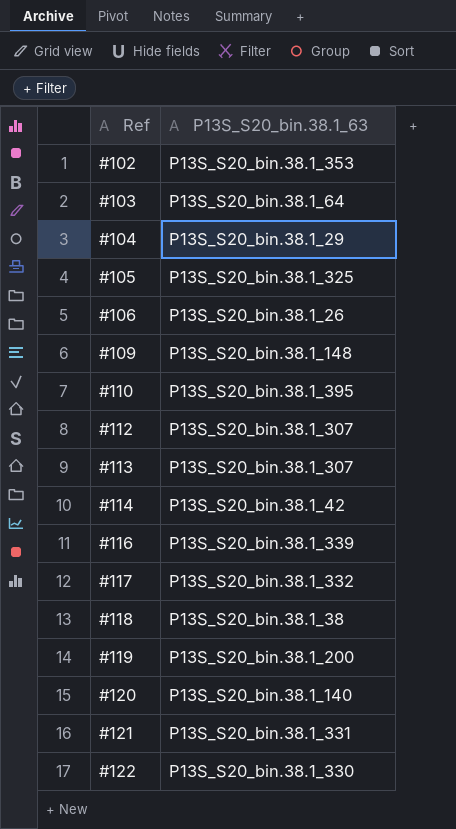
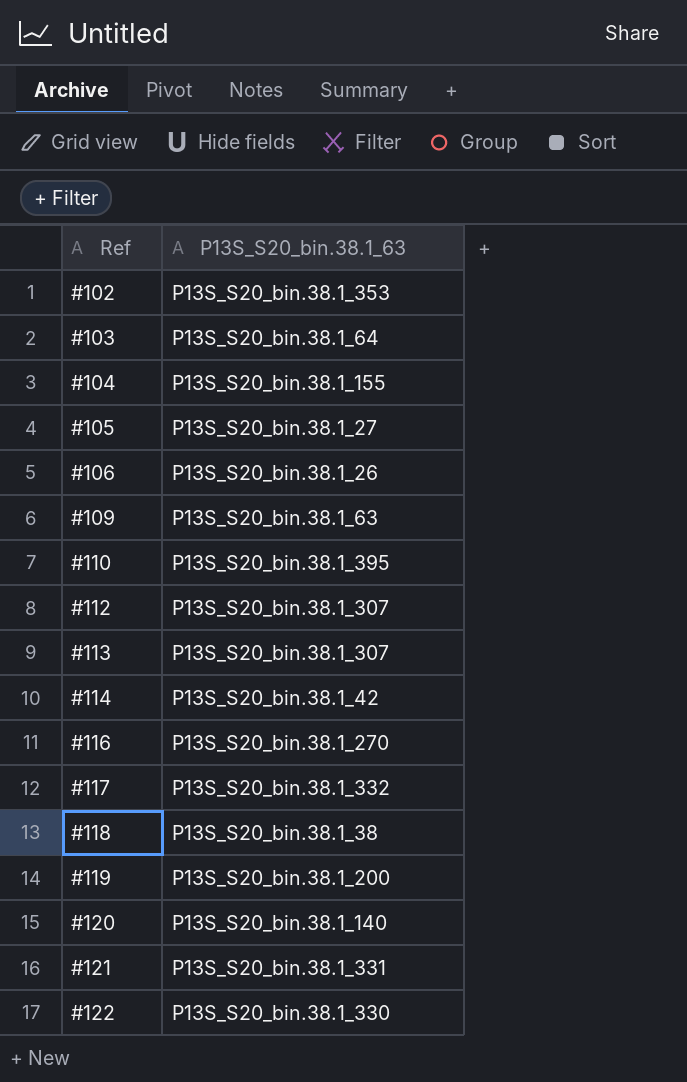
#104 | P13S_S20_bin.38.1_63: P13S_S20_bin.38.1_29 -> P13S_S20_bin.38.1_155
#105 | P13S_S20_bin.38.1_63: P13S_S20_bin.38.1_325 -> P13S_S20_bin.38.1_27
#109 | P13S_S20_bin.38.1_63: P13S_S20_bin.38.1_148 -> P13S_S20_bin.38.1_63
#116 | P13S_S20_bin.38.1_63: P13S_S20_bin.38.1_339 -> P13S_S20_bin.38.1_270

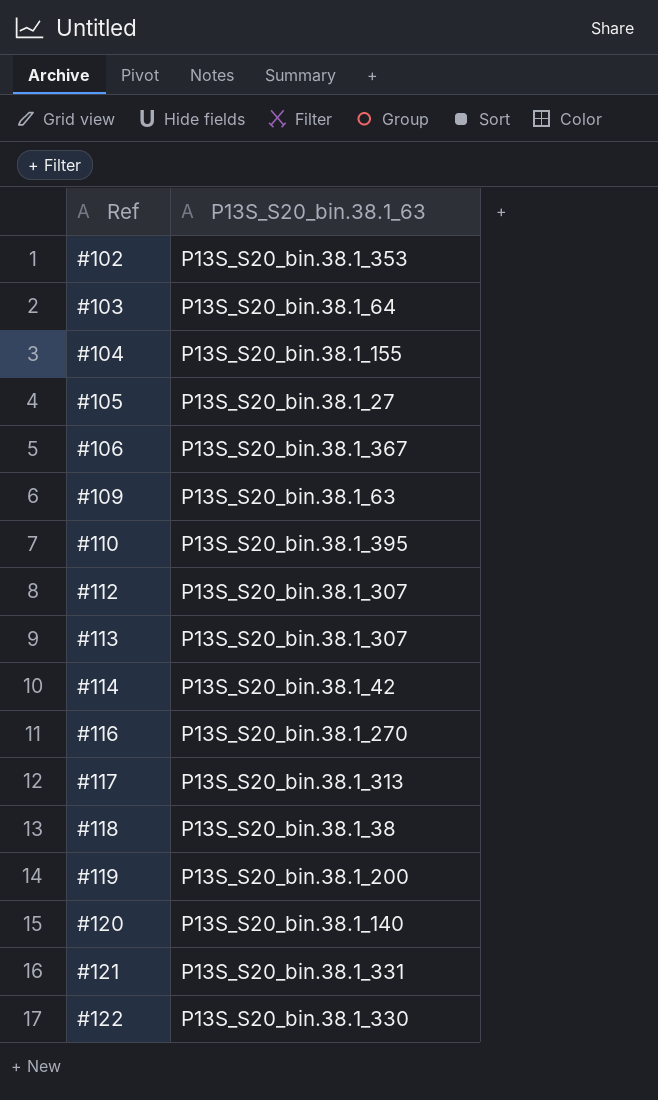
#106 | P13S_S20_bin.38.1_63: P13S_S20_bin.38.1_26 -> P13S_S20_bin.38.1_367
#117 | P13S_S20_bin.38.1_63: P13S_S20_bin.38.1_332 -> P13S_S20_bin.38.1_313

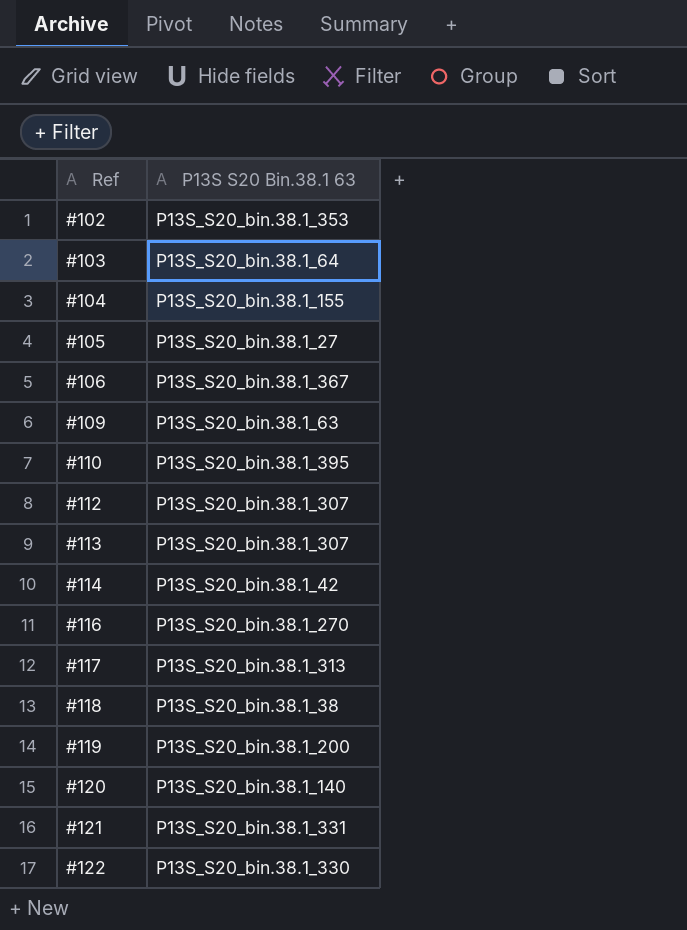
column name: P13S_S20_bin.38.1_63 -> P13S S20 Bin.38.1 63

